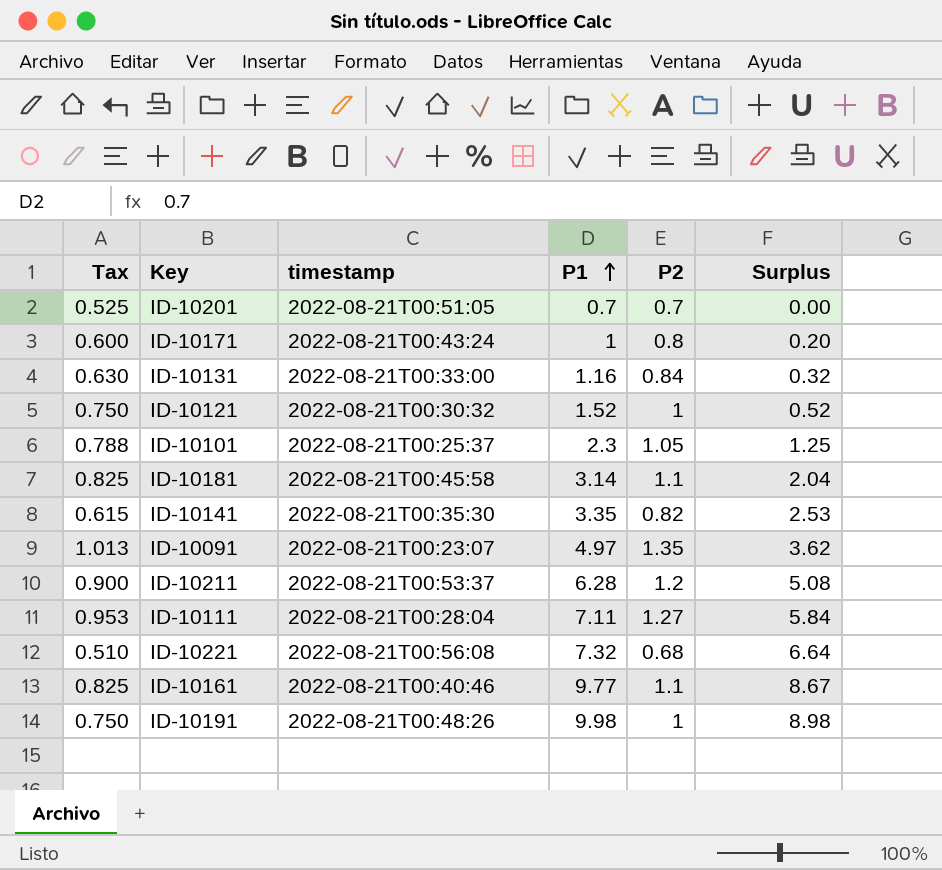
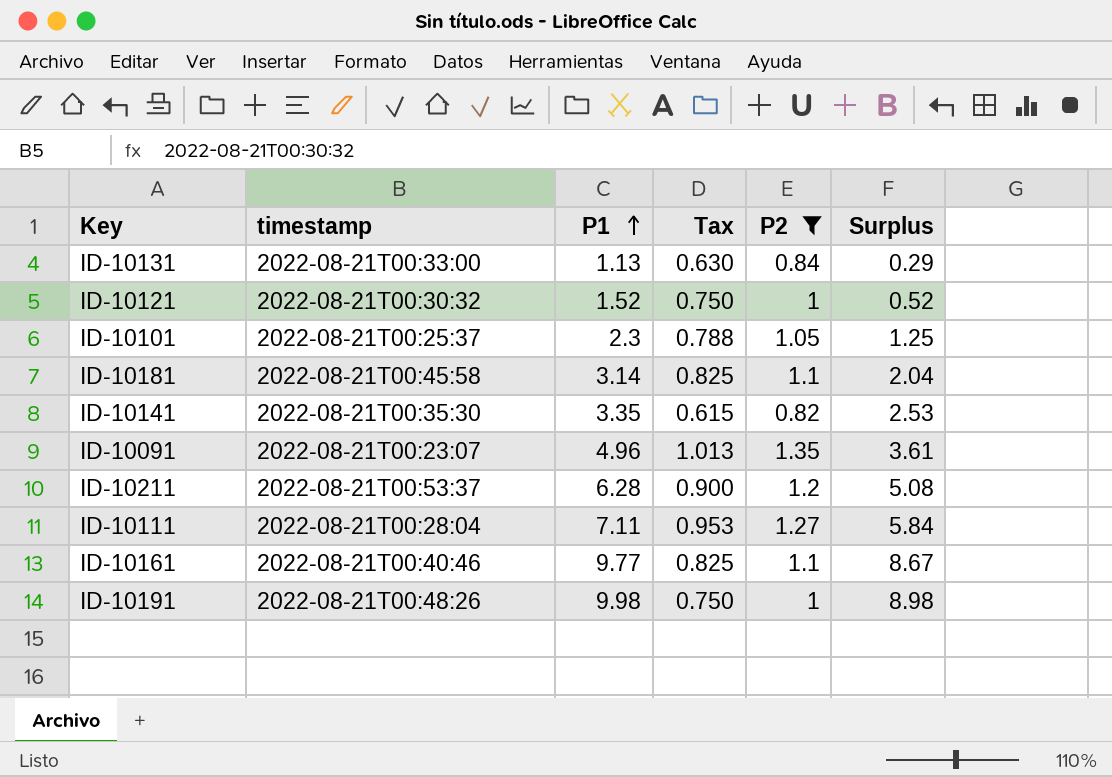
filter: none -> P2 >= 0.82
column Tax | position: 1 -> 4
ID-10131 | P1: 1.16 -> 1.13
ID-10131 | Surplus: 0.32 -> 0.29
ID-10091 | P1: 4.97 -> 4.96
ID-10091 | Surplus: 3.62 -> 3.61

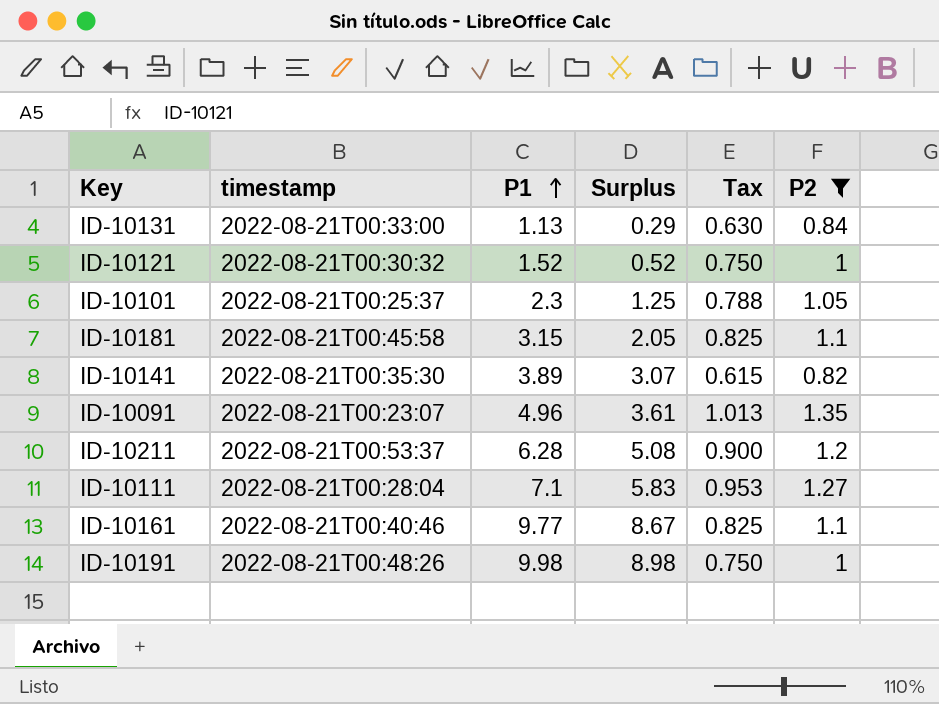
column Surplus | position: 6 -> 4
ID-10181 | P1: 3.14 -> 3.15
ID-10181 | Surplus: 2.04 -> 2.05
ID-10141 | P1: 3.35 -> 3.89
ID-10141 | Surplus: 2.53 -> 3.07
ID-10111 | P1: 7.11 -> 7.1
ID-10111 | Surplus: 5.84 -> 5.83

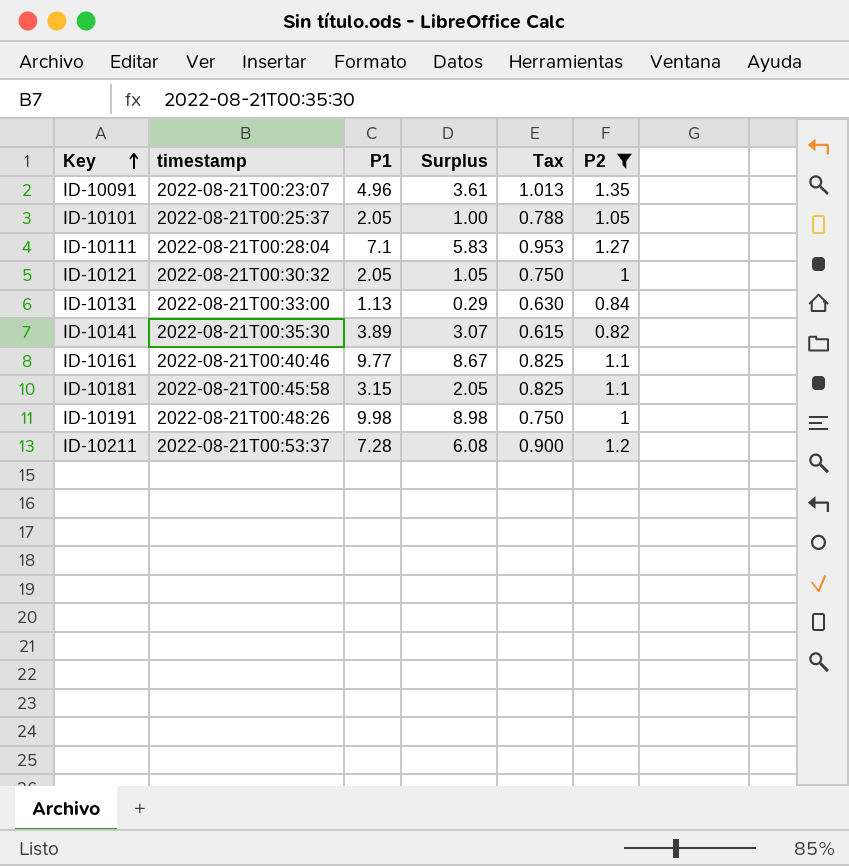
row order: P1 ascending -> Key ascending
ID-10101 | P1: 2.3 -> 2.05
ID-10101 | Surplus: 1.25 -> 1.00
ID-10121 | P1: 1.52 -> 2.05
ID-10121 | Surplus: 0.52 -> 1.05
ID-10211 | P1: 6.28 -> 7.28
ID-10211 | Surplus: 5.08 -> 6.08

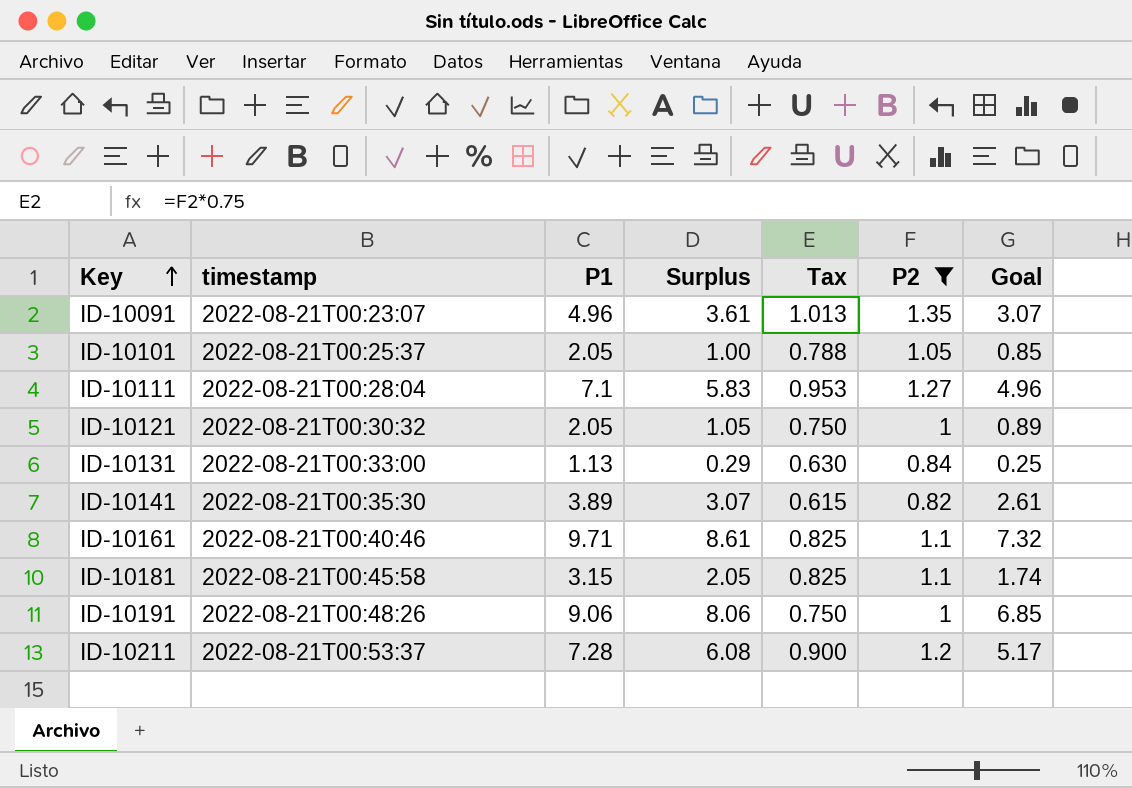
column Goal | formula: none -> [Surplus] * 0.85
ID-10161 | P1: 9.77 -> 9.71
ID-10161 | Surplus: 8.67 -> 8.61
ID-10191 | P1: 9.98 -> 9.06
ID-10191 | Surplus: 8.98 -> 8.06

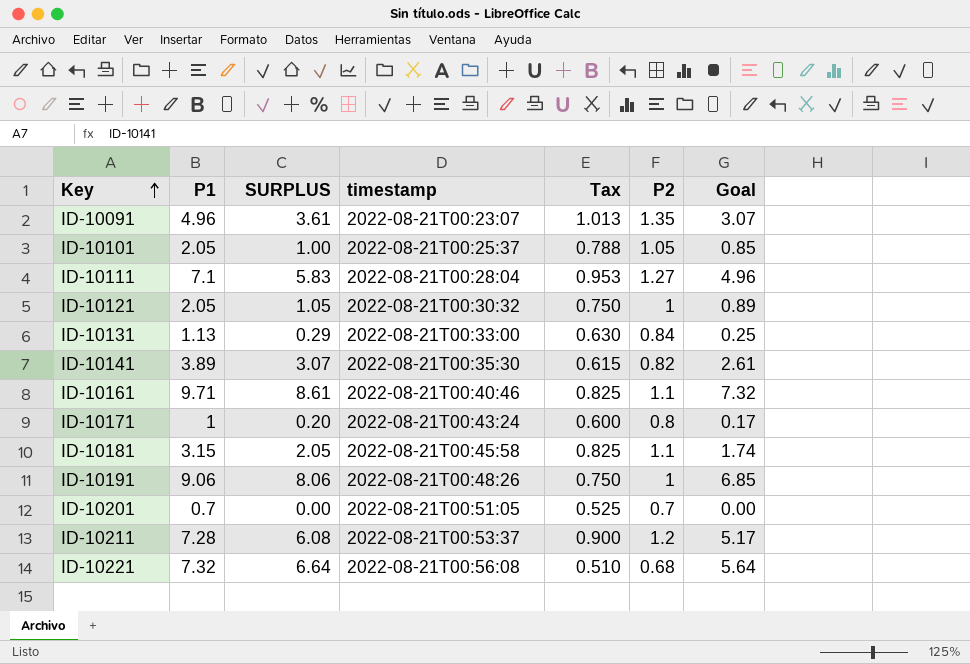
filter: P2 >= 0.82 -> none
column name: Surplus -> SURPLUS
column timestamp | position: 2 -> 4

